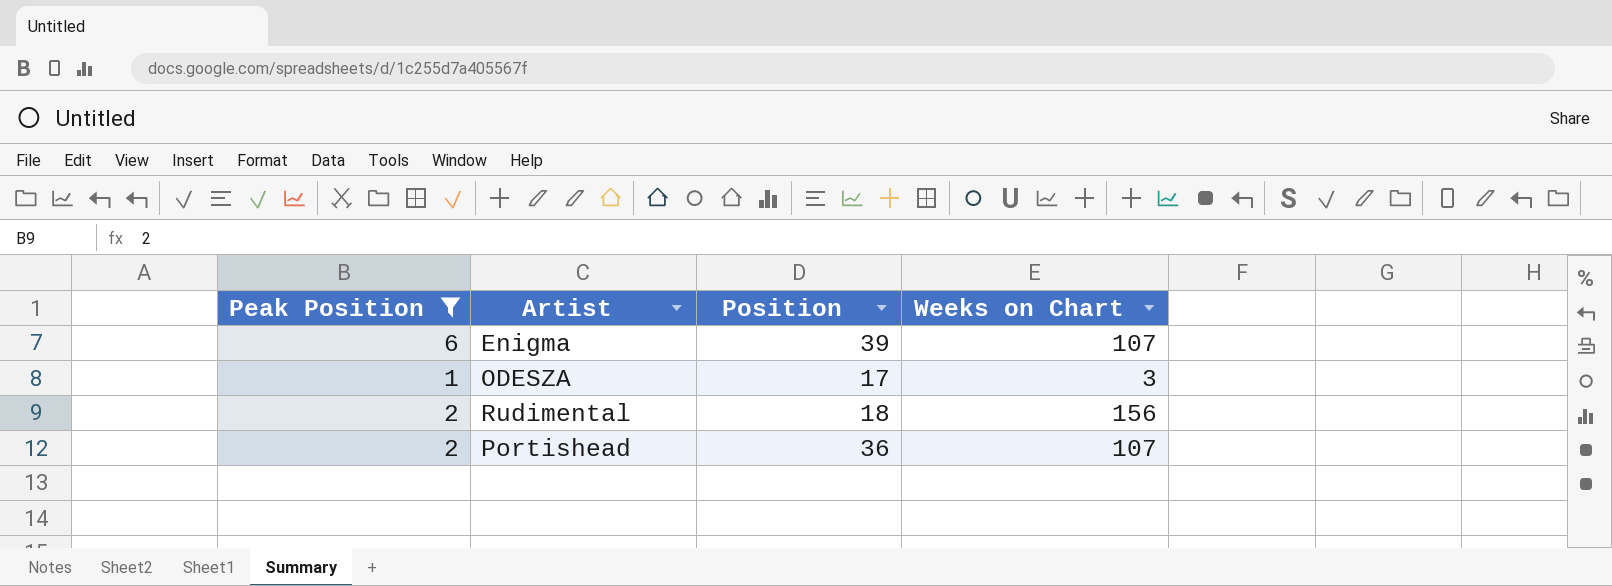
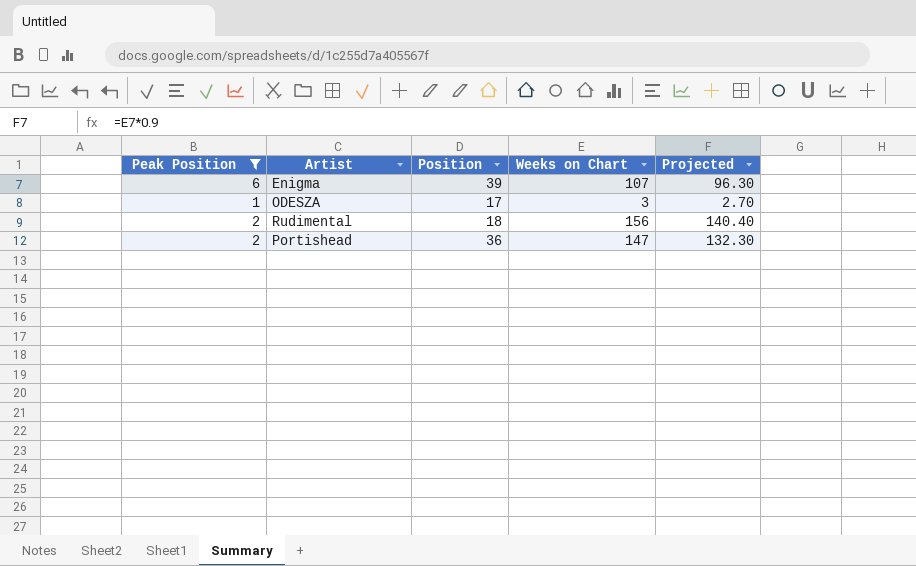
column Projected | formula: none -> [Weeks on Chart] * 0.9
Portishead | Weeks on Chart: 107 -> 147

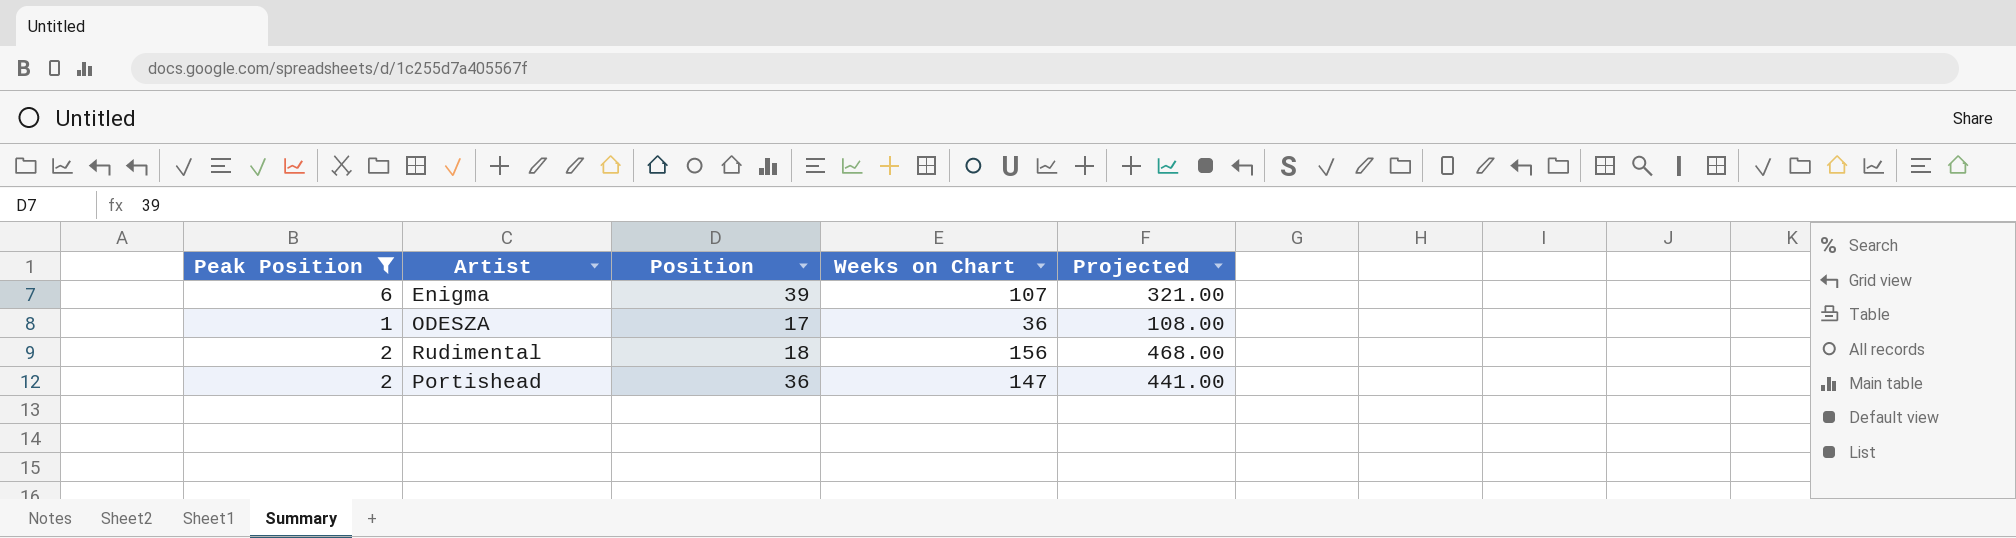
column Projected | formula: [Weeks on Chart] * 0.9 -> [Weeks on Chart] * 3
ODESZA | Weeks on Chart: 3 -> 36

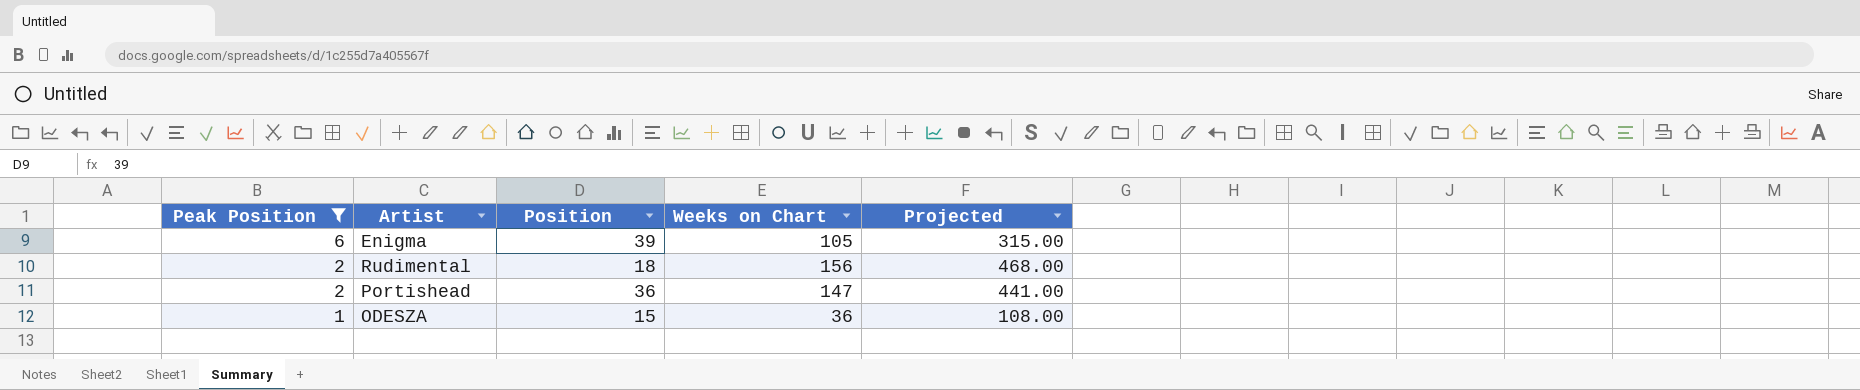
row order: none -> Peak Position descending
Enigma | Weeks on Chart: 107 -> 105
Enigma | Projected: 321.00 -> 315.00
ODESZA | Position: 17 -> 15

